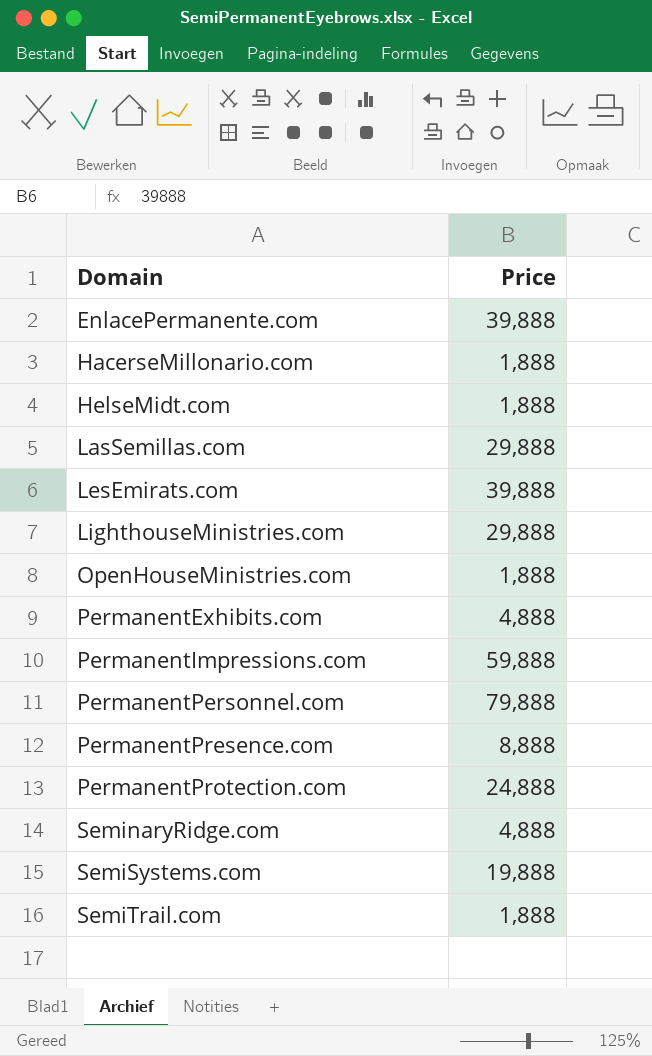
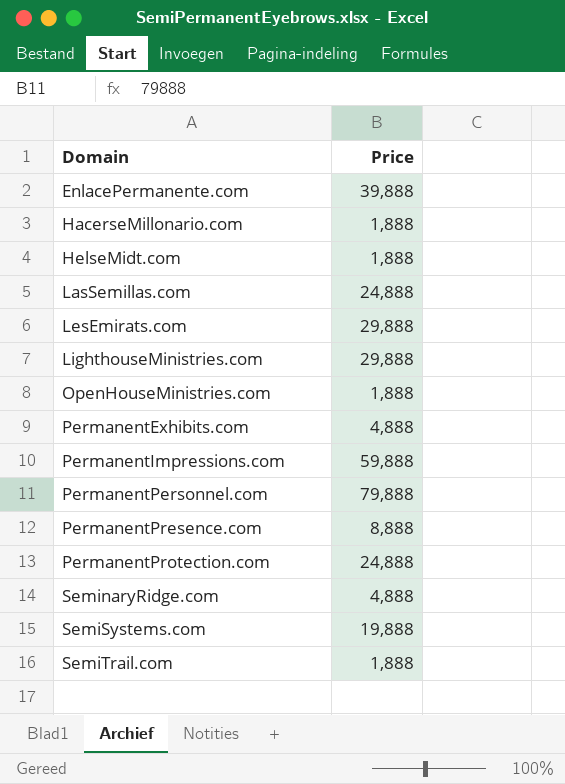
LasSemillas.com | Price: 29,888 -> 24,888
LesEmirats.com | Price: 39,888 -> 29,888

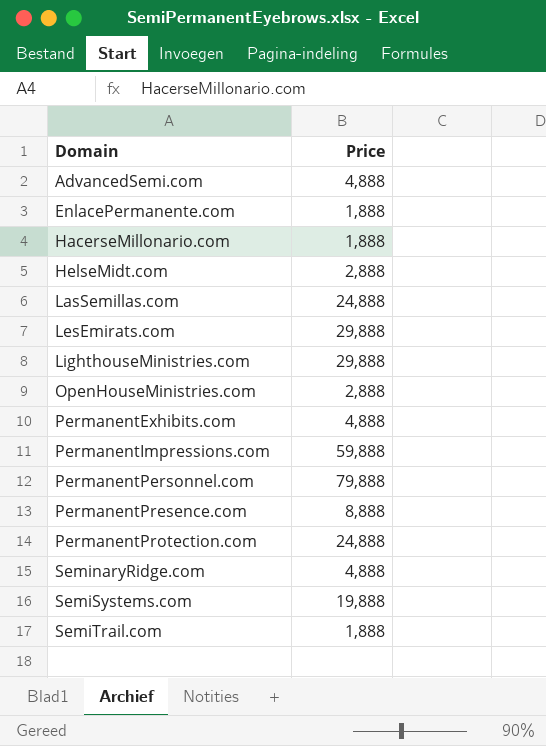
row AdvancedSemi.com: none -> 4,888
EnlacePermanente.com | Price: 39,888 -> 1,888
HelseMidt.com | Price: 1,888 -> 2,888
OpenHouseMinistries.com | Price: 1,888 -> 2,888

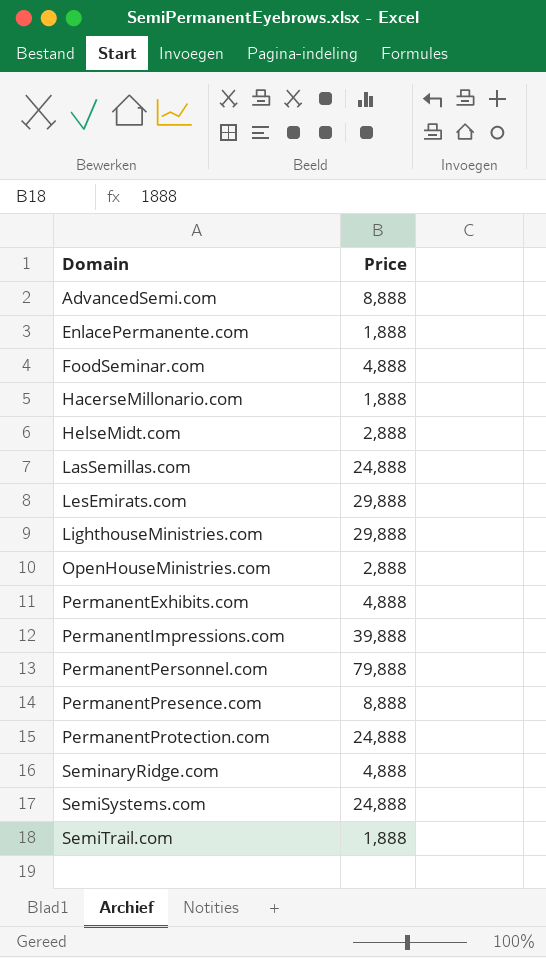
AdvancedSemi.com | Price: 4,888 -> 8,888
row FoodSeminar.com: none -> 4,888
PermanentImpressions.com | Price: 59,888 -> 39,888
SemiSystems.com | Price: 19,888 -> 24,888

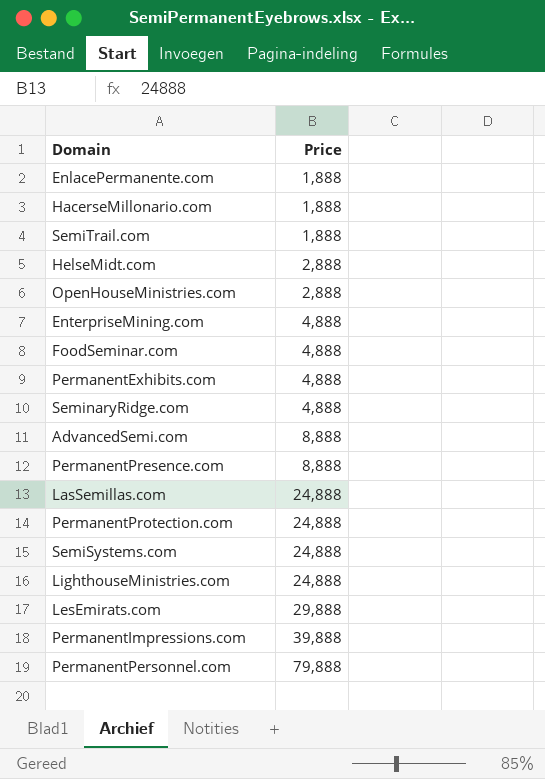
row order: Domain ascending -> Price ascending
row EnterpriseMining.com: none -> 4,888
LighthouseMinistries.com | Price: 29,888 -> 24,888

